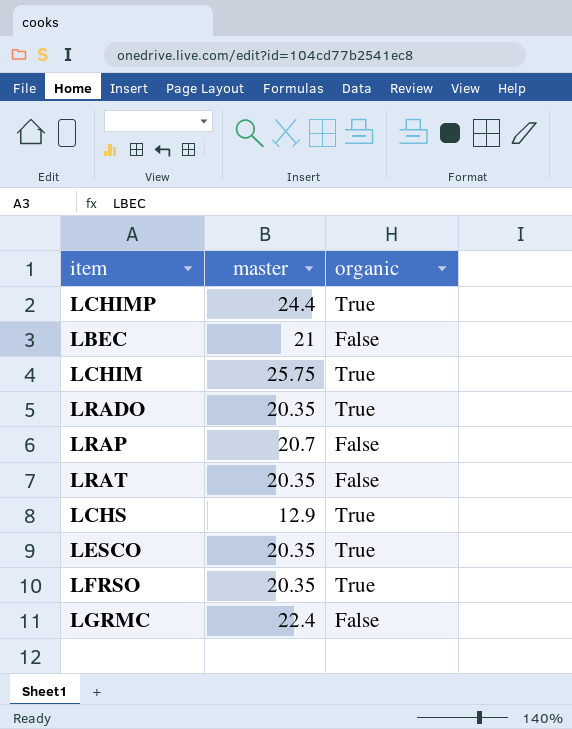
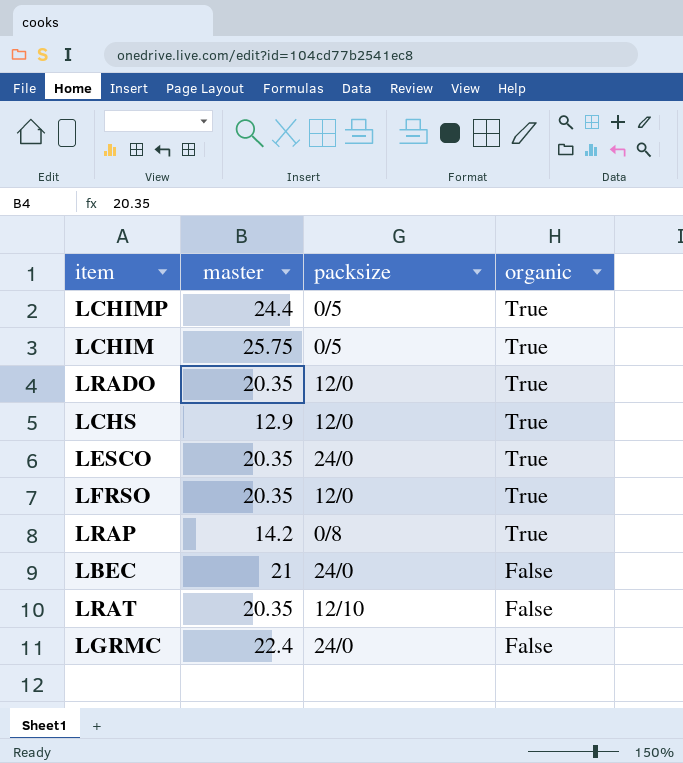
row order: none -> organic descending
column packsize | position: none -> 3
LRAP | master: 20.7 -> 14.2
LRAP | organic: False -> True

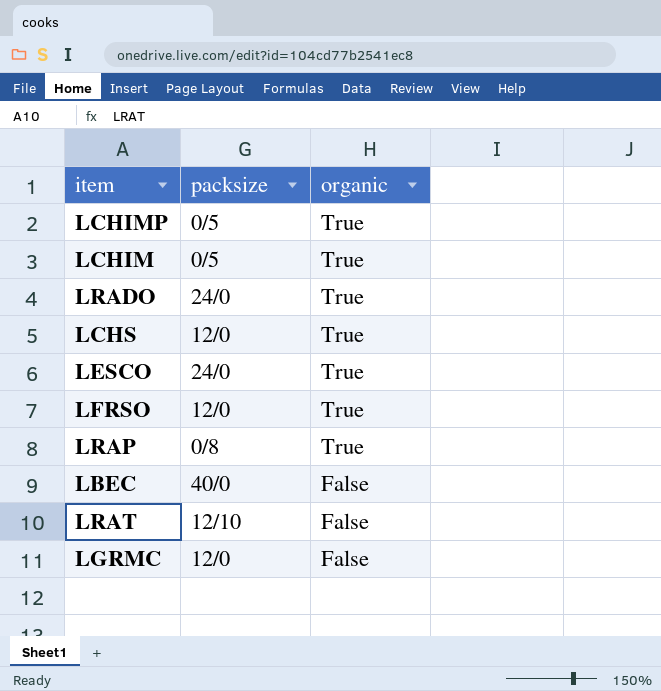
column master | position: 2 -> none
LRADO | packsize: 12/0 -> 24/0
LBEC | packsize: 24/0 -> 40/0
LGRMC | packsize: 24/0 -> 12/0

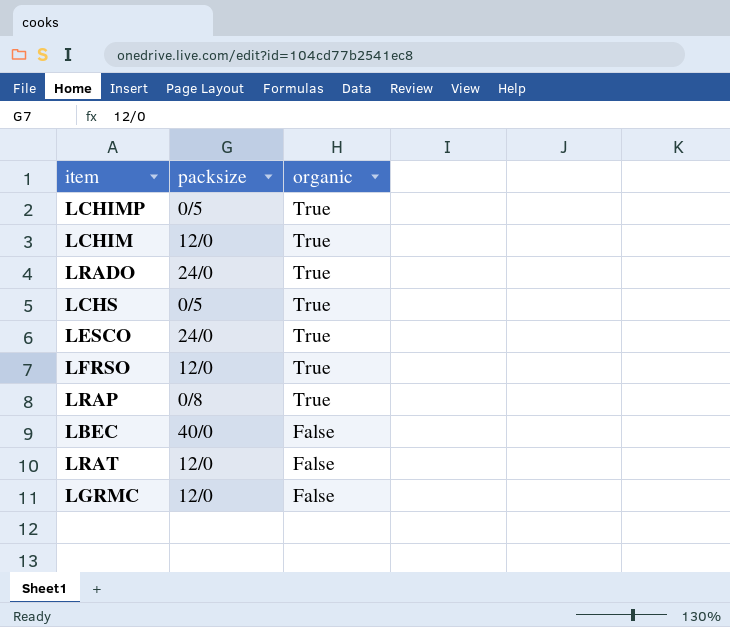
LCHIM | packsize: 0/5 -> 12/0
LCHS | packsize: 12/0 -> 0/5
LRAT | packsize: 12/10 -> 12/0

